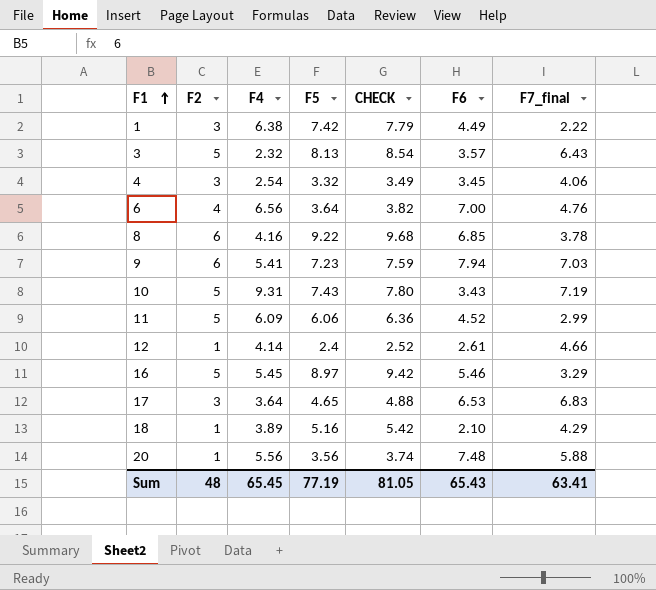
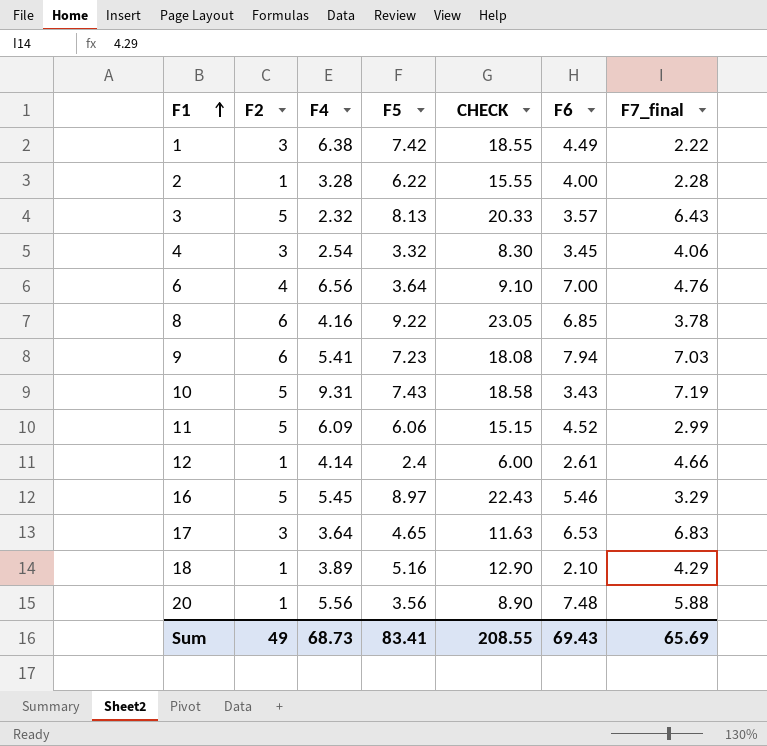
column CHECK | formula: [F5] * 1.05 -> [F5] * 2.5
row 2: none -> 1 | 3.28 | 6.22 | 15.55 | 4.00 | 2.28
Sum | F2: 48 -> 49
Sum | F4: 65.45 -> 68.73
Sum | F5: 77.19 -> 83.41
Sum | CHECK: 81.05 -> 208.55
Sum | F6: 65.43 -> 69.43
Sum | F7_final: 63.41 -> 65.69

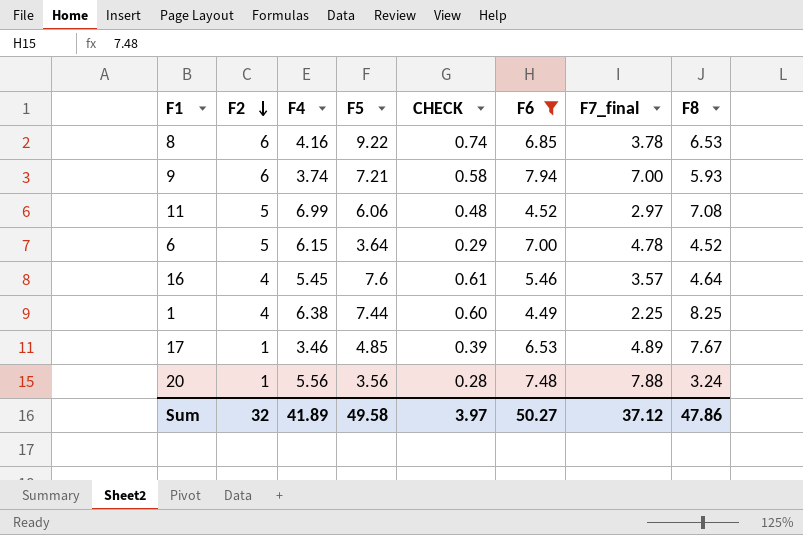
filter: none -> F6 >= 4.49
row order: F1 ascending -> F2 descending
column CHECK | formula: [F5] * 2.5 -> [F5] * 0.08
column F8 | position: none -> 8
9 | F4: 5.41 -> 3.74
9 | F5: 7.23 -> 7.21
9 | F7_final: 7.03 -> 7.00
11 | F4: 6.09 -> 6.99
11 | F7_final: 2.99 -> 2.97
6 | F2: 4 -> 5
6 | F4: 6.56 -> 6.15
6 | F7_final: 4.76 -> 4.78
16 | F2: 5 -> 4
16 | F5: 8.97 -> 7.6
16 | F7_final: 3.29 -> 3.57
1 | F2: 3 -> 4
1 | F5: 7.42 -> 7.44
1 | F7_final: 2.22 -> 2.25
17 | F2: 3 -> 1
17 | F4: 3.64 -> 3.46
17 | F5: 4.65 -> 4.85
17 | F7_final: 6.83 -> 4.89
20 | F7_final: 5.88 -> 7.88
Sum | F2: 49 -> 32
Sum | F4: 68.73 -> 41.89
Sum | F5: 83.41 -> 49.58
Sum | CHECK: 208.55 -> 3.97
Sum | F6: 69.43 -> 50.27
Sum | F7_final: 65.69 -> 37.12

